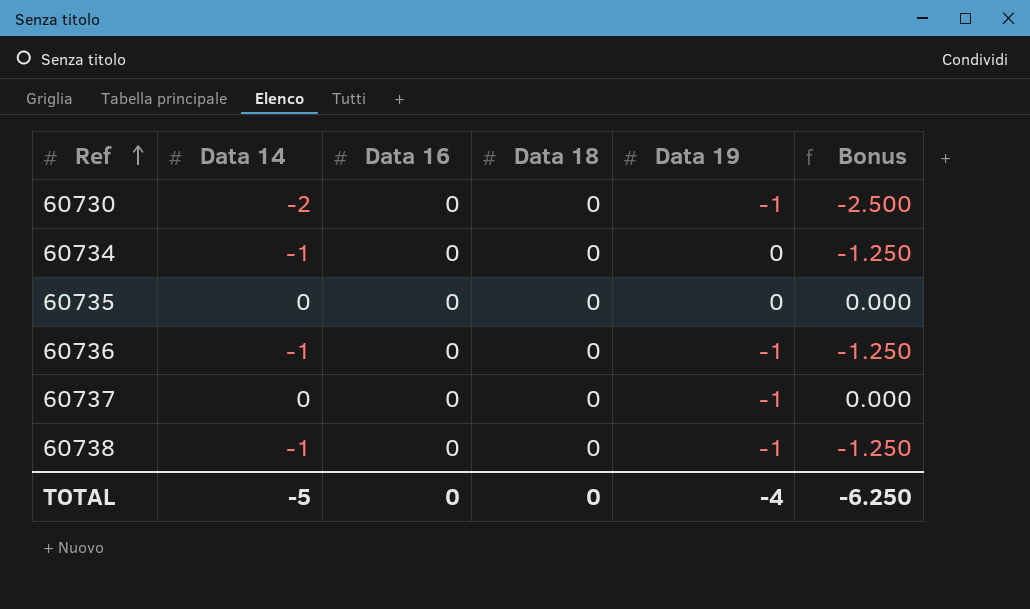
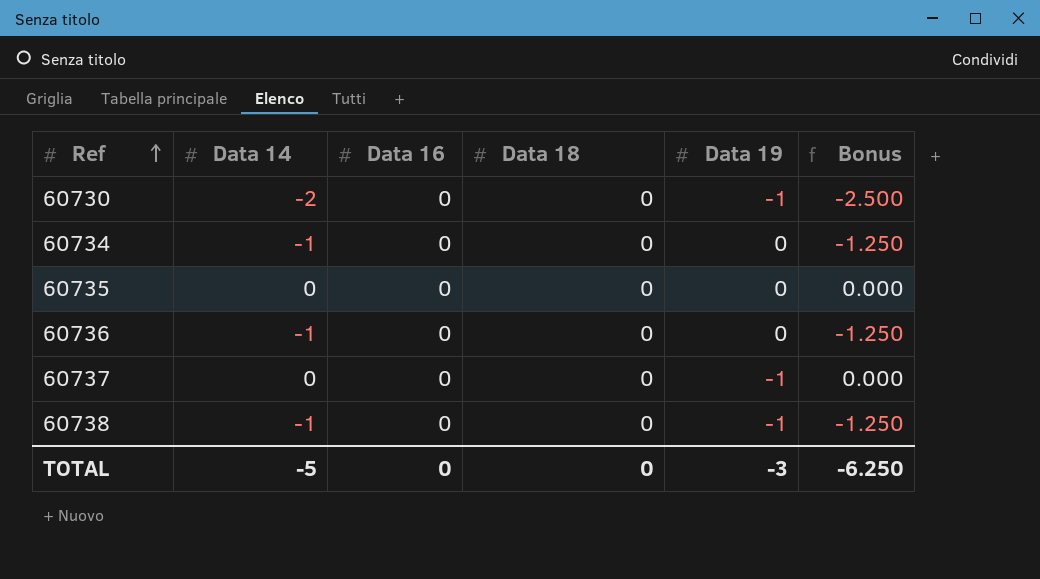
60736 | Data 19: -1 -> 0
TOTAL | Data 19: -4 -> -3

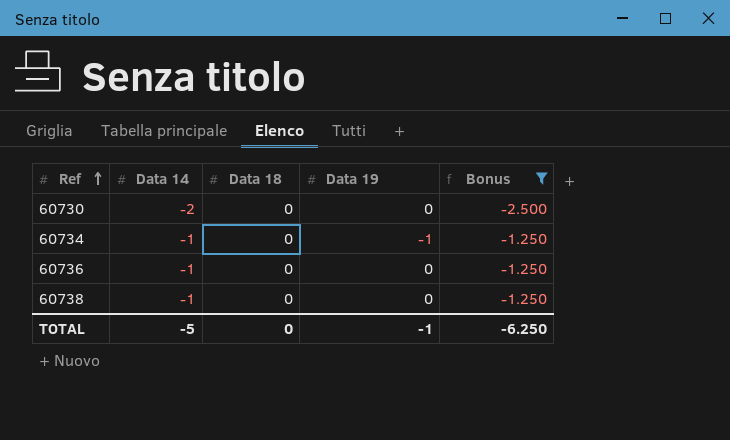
filter: none -> Bonus != 0.000
column Data 16 | position: 3 -> none
60730 | Data 19: -1 -> 0
60734 | Data 19: 0 -> -1
60738 | Data 19: -1 -> 0
TOTAL | Data 19: -3 -> -1

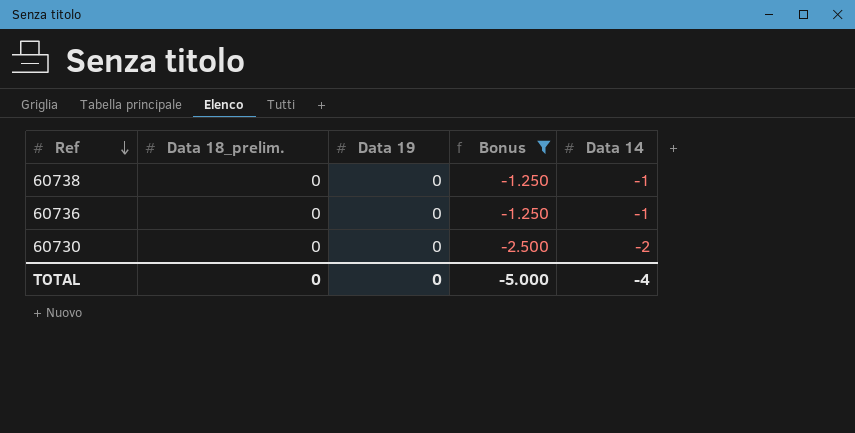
row order: Ref ascending -> Ref descending
column name: Data 18 -> Data 18_prelim.
column Data 14 | position: 2 -> 5
row 60734: -1 | 0 | -1 | -1.250 -> none
TOTAL | Data 19: -1 -> 0
TOTAL | Bonus: -6.250 -> -5.000
TOTAL | Data 14: -5 -> -4

